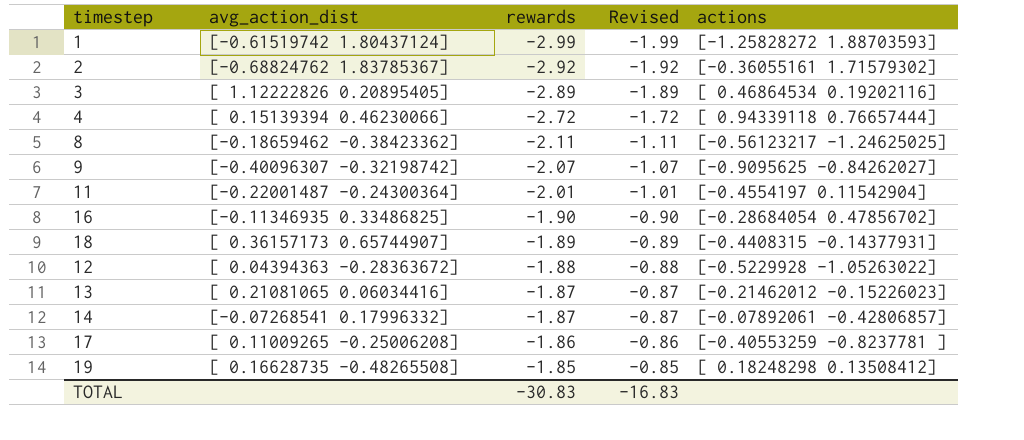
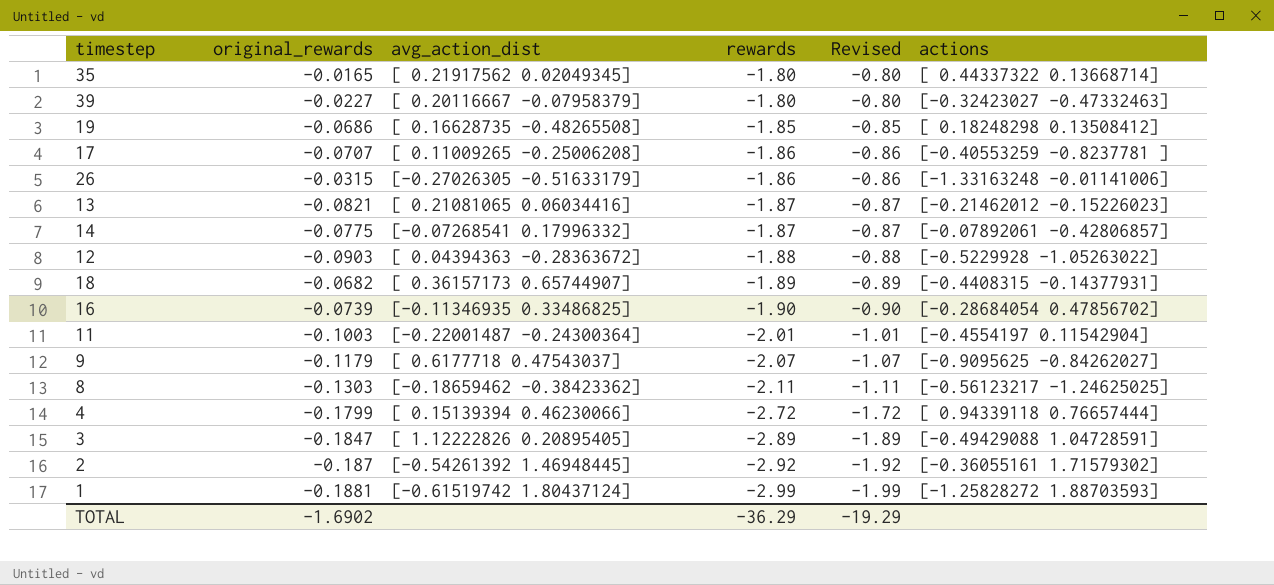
row order: rewards ascending -> rewards descending
column original_rewards | position: none -> 2
row 35: none -> -0.0165 | [ 0.21917562 0.02049345] | -1.80 | -0.80 | [ 0.44337322 0.13668714]
row 39: none -> -0.0227 | [ 0.20116667 -0.07958379] | -1.80 | -0.80 | [-0.32423027 -0.47332463]
row 26: none -> -0.0315 | [-0.27026305 -0.51633179] | -1.86 | -0.86 | [-1.33163248 -0.01141006]
9 | avg_action_dist: [-0.40096307 -0.32198742] -> [ 0.6177718 0.47543037]
3 | actions: [ 0.46864534 0.19202116] -> [-0.49429088 1.04728591]
2 | avg_action_dist: [-0.68824762 1.83785367] -> [-0.54261392 1.46948445]
TOTAL | rewards: -30.83 -> -36.29
TOTAL | Revised: -16.83 -> -19.29

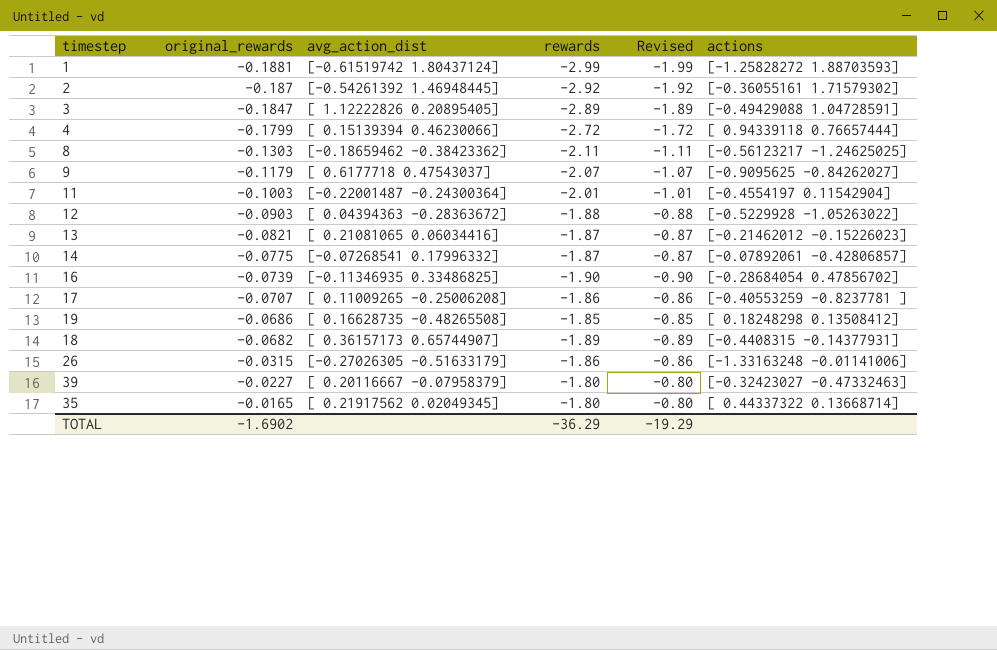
row order: rewards descending -> original_rewards ascending

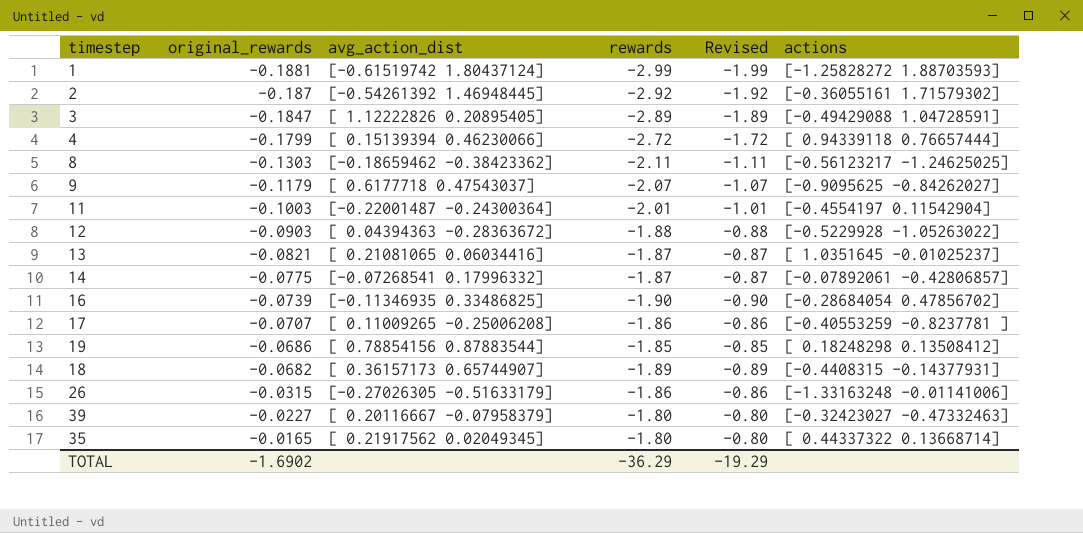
13 | actions: [-0.21462012 -0.15226023] -> [ 1.0351645 -0.01025237]
19 | avg_action_dist: [ 0.16628735 -0.48265508] -> [ 0.78854156 0.87883544]

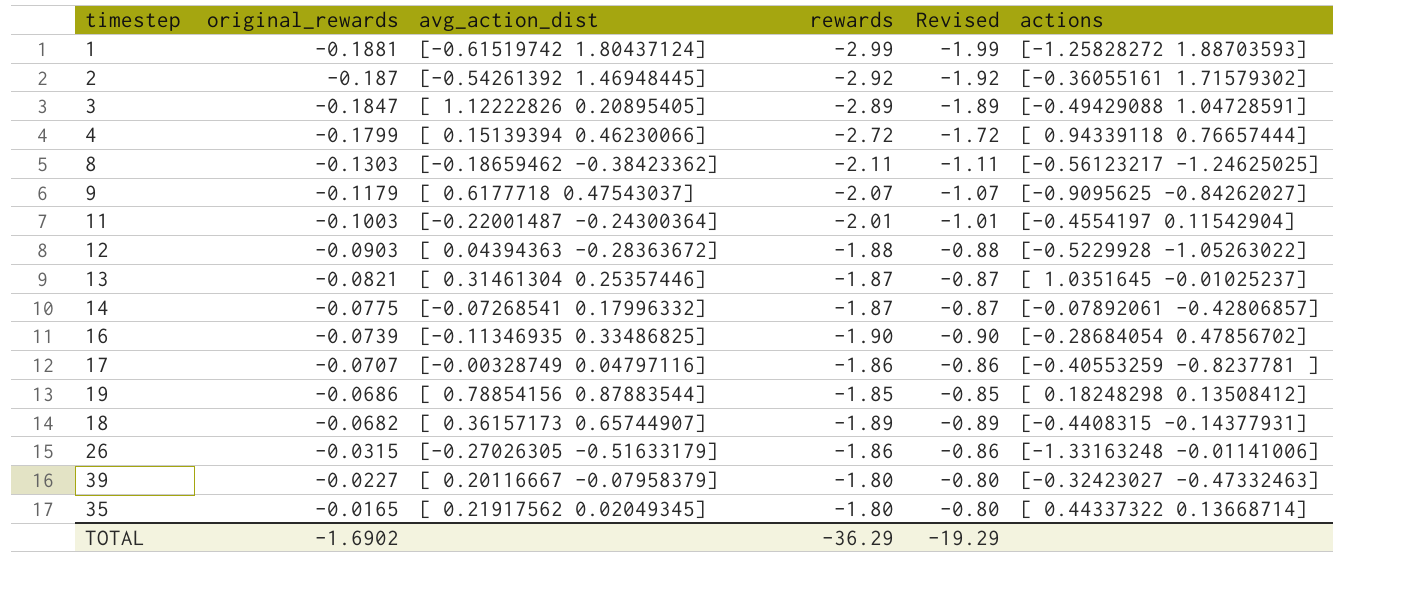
13 | avg_action_dist: [ 0.21081065 0.06034416] -> [ 0.31461304 0.25357446]
17 | avg_action_dist: [ 0.11009265 -0.25006208] -> [-0.00328749 0.04797116]

